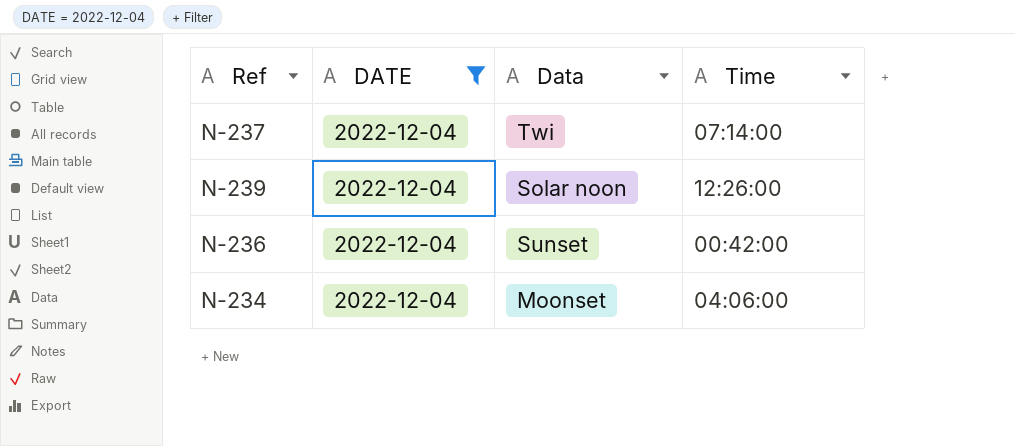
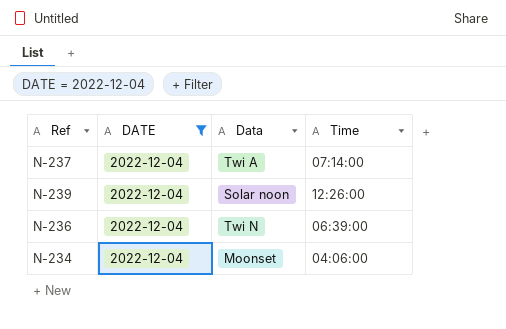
N-237 | Data: Twi -> Twi A
N-236 | Data: Sunset -> Twi N
N-236 | Time: 00:42:00 -> 06:39:00

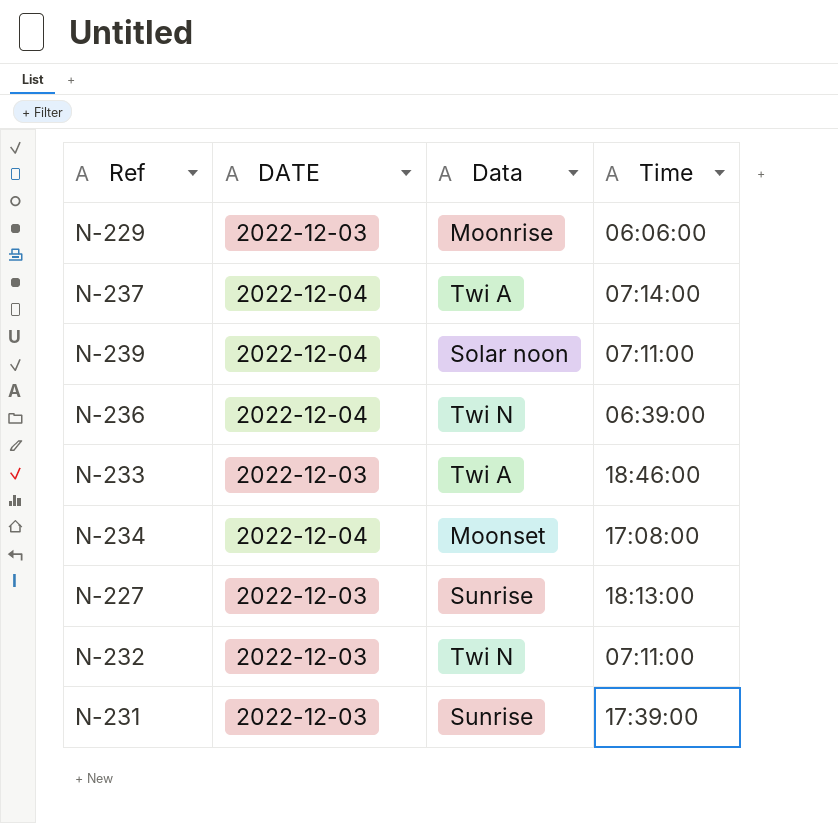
filter: DATE = 2022-12-04 -> none
N-239 | Time: 12:26:00 -> 07:11:00
N-234 | Time: 04:06:00 -> 17:08:00

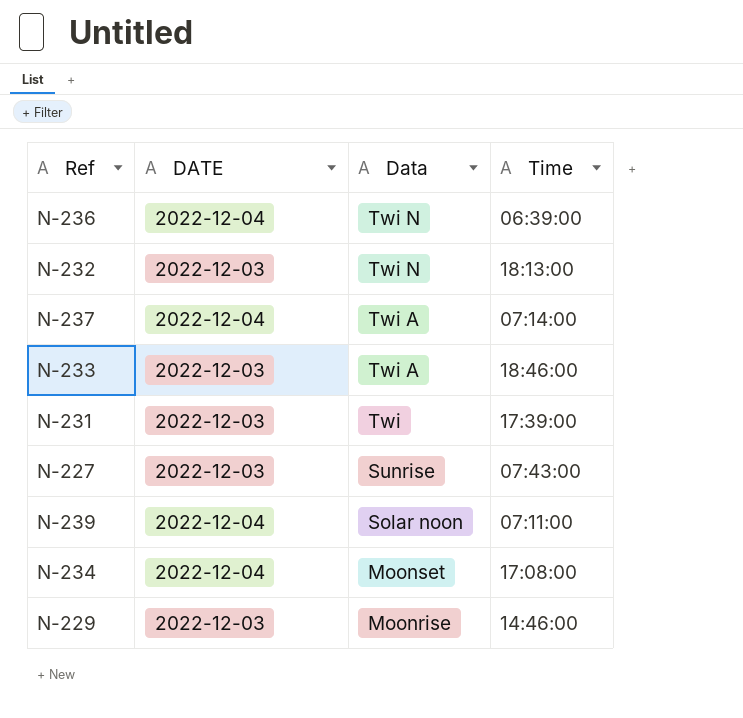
row order: none -> Data descending
N-232 | Time: 07:11:00 -> 18:13:00
N-231 | Data: Sunrise -> Twi
N-227 | Time: 18:13:00 -> 07:43:00
N-229 | Time: 06:06:00 -> 14:46:00

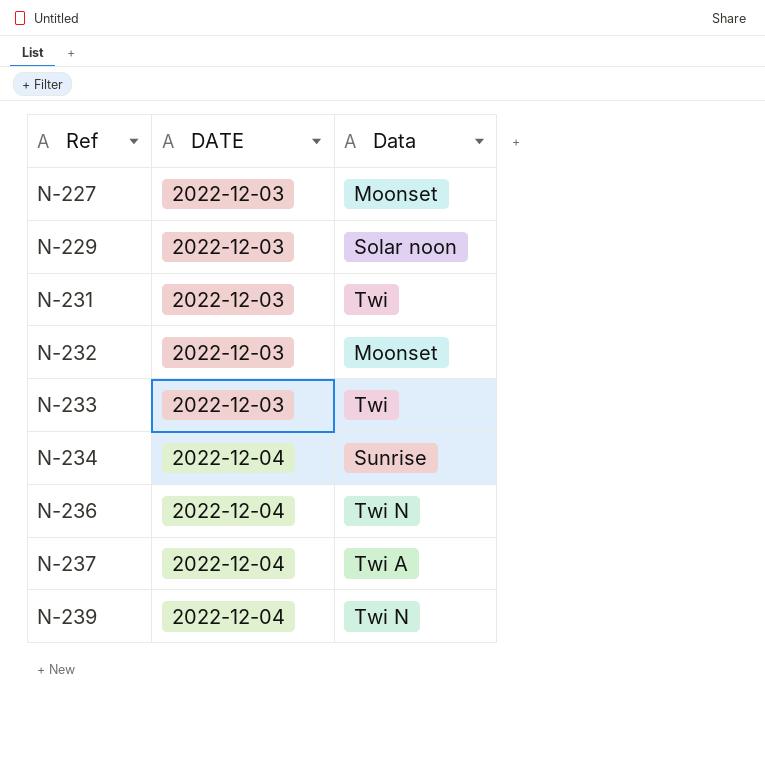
row order: Data descending -> Ref ascending
column Time | position: 4 -> none
N-227 | Data: Sunrise -> Moonset
N-229 | Data: Moonrise -> Solar noon
N-232 | Data: Twi N -> Moonset
N-233 | Data: Twi A -> Twi
N-234 | Data: Moonset -> Sunrise
N-239 | Data: Solar noon -> Twi N

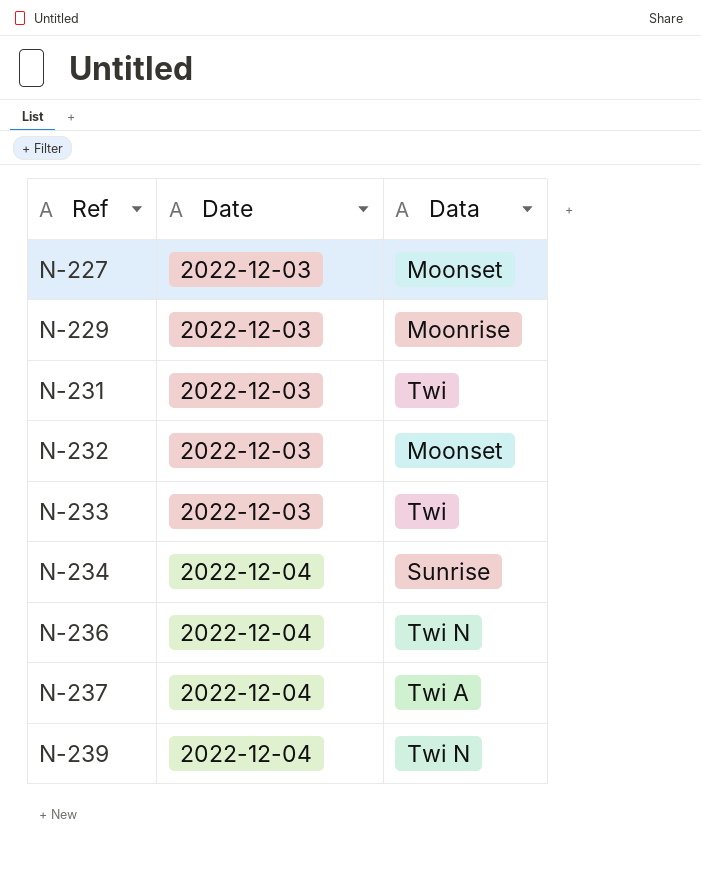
column name: DATE -> Date
N-229 | Data: Solar noon -> Moonrise

